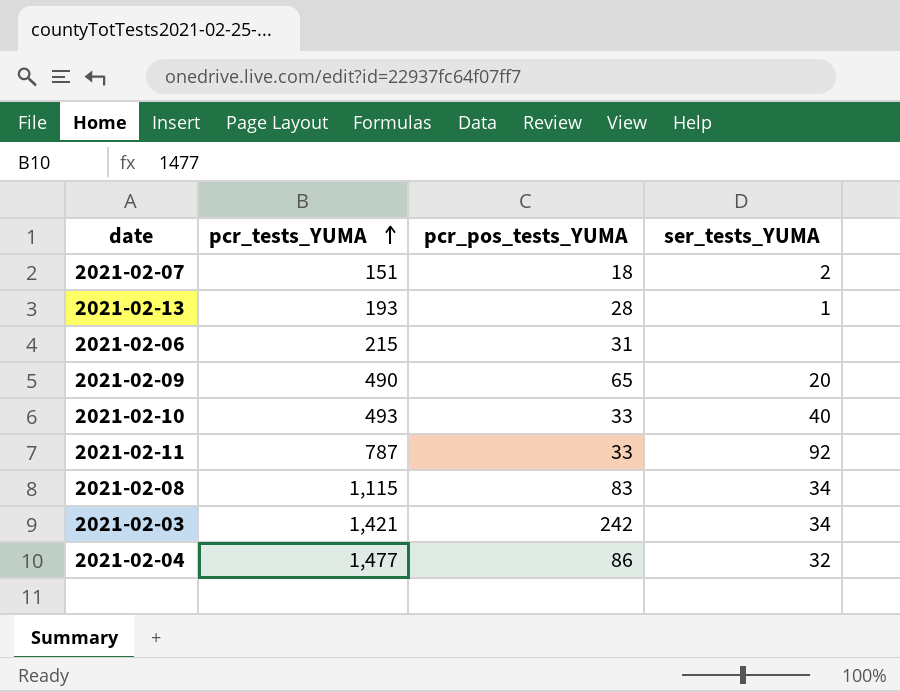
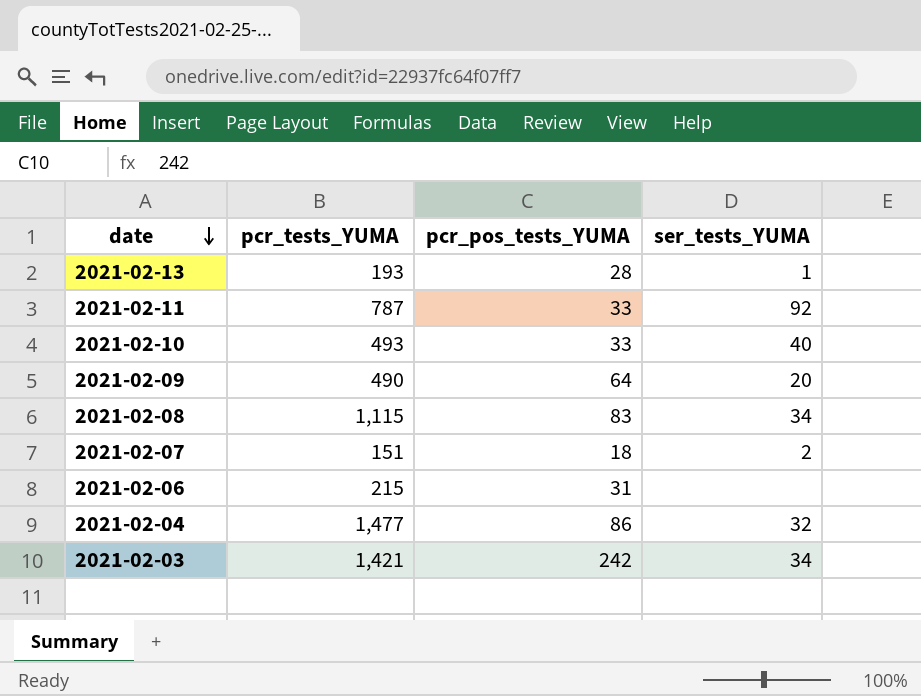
row order: pcr_tests_YUMA ascending -> date descending
2021-02-09 | pcr_pos_tests_YUMA: 65 -> 64

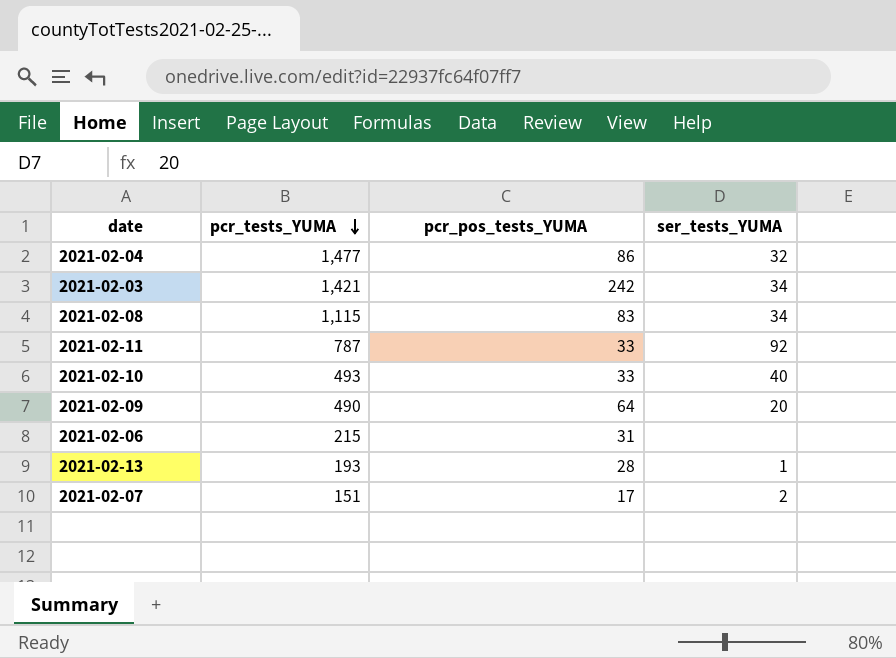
row order: date descending -> pcr_tests_YUMA descending
2021-02-07 | pcr_pos_tests_YUMA: 18 -> 17

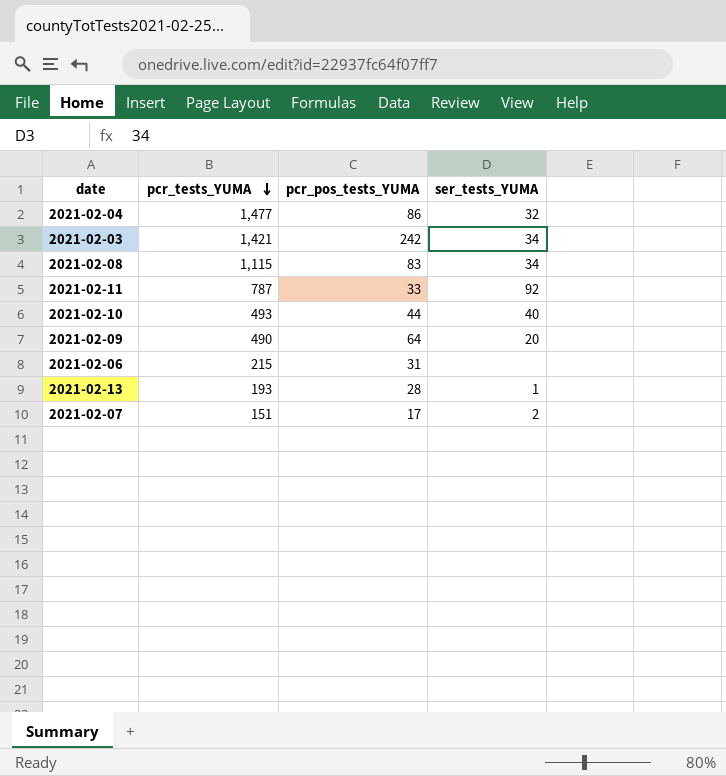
2021-02-10 | pcr_pos_tests_YUMA: 33 -> 44

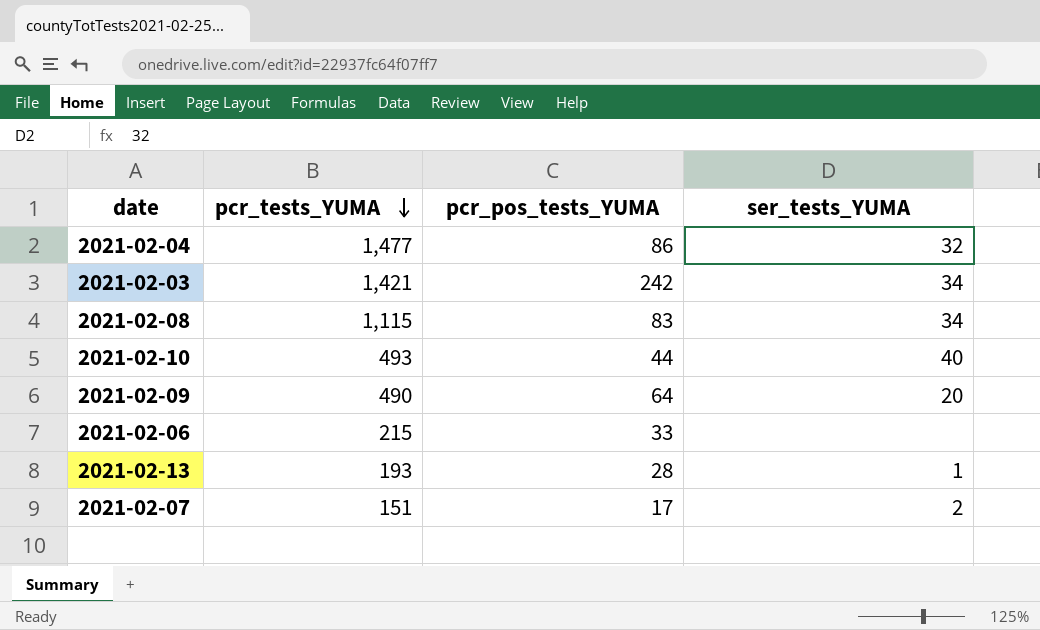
row 2021-02-11: 787 | 33 | 92 -> none
2021-02-06 | pcr_pos_tests_YUMA: 31 -> 33

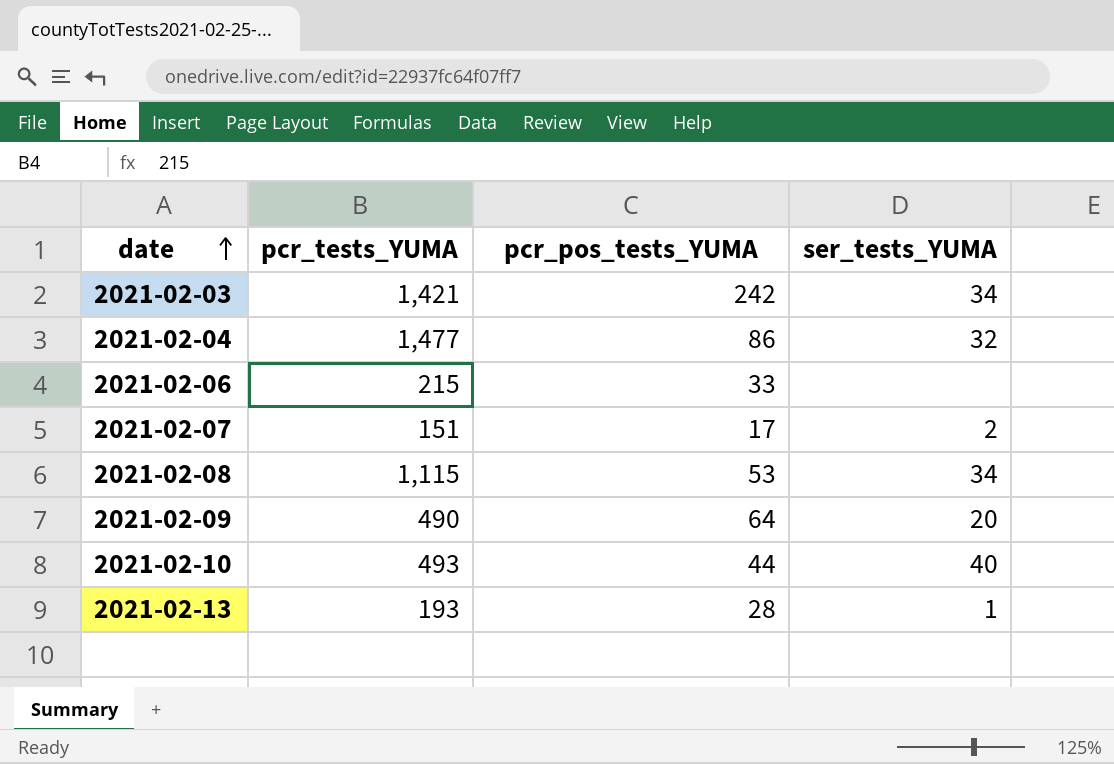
row order: pcr_tests_YUMA descending -> date ascending
2021-02-08 | pcr_pos_tests_YUMA: 83 -> 53

